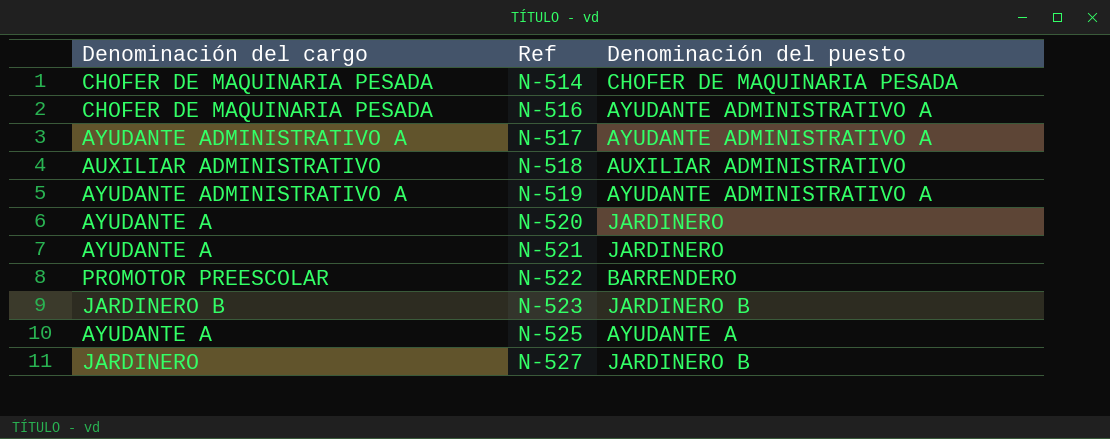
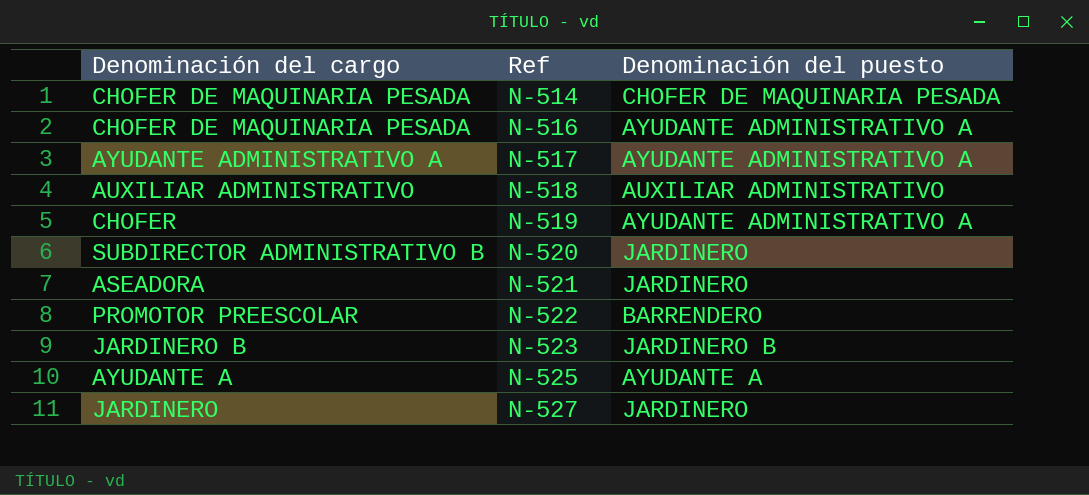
N-519 | Denominación del cargo: AYUDANTE ADMINISTRATIVO A -> CHOFER
N-520 | Denominación del cargo: AYUDANTE A -> SUBDIRECTOR ADMINISTRATIVO B
N-521 | Denominación del cargo: AYUDANTE A -> ASEADORA
N-527 | Denominación del puesto: JARDINERO B -> JARDINERO

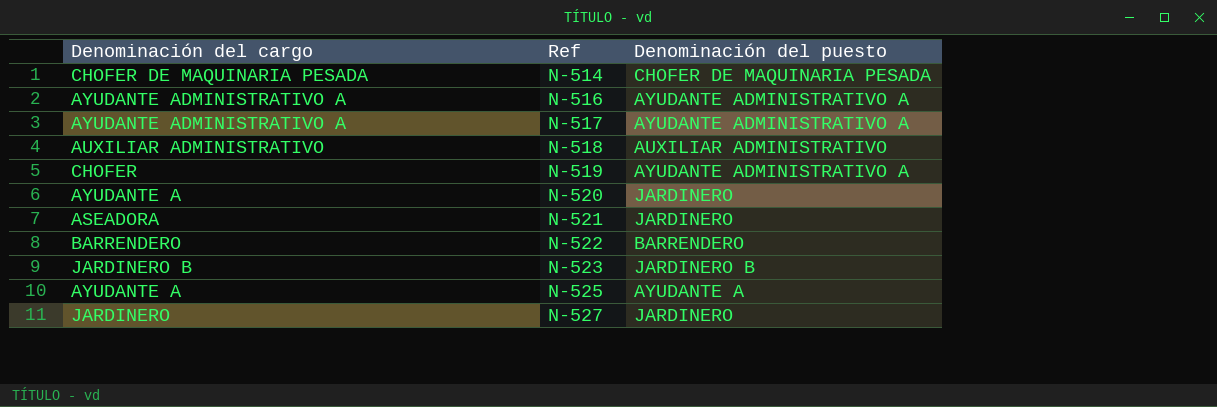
N-516 | Denominación del cargo: CHOFER DE MAQUINARIA PESADA -> AYUDANTE ADMINISTRATIVO A
N-520 | Denominación del cargo: SUBDIRECTOR ADMINISTRATIVO B -> AYUDANTE A
N-522 | Denominación del cargo: PROMOTOR PREESCOLAR -> BARRENDERO

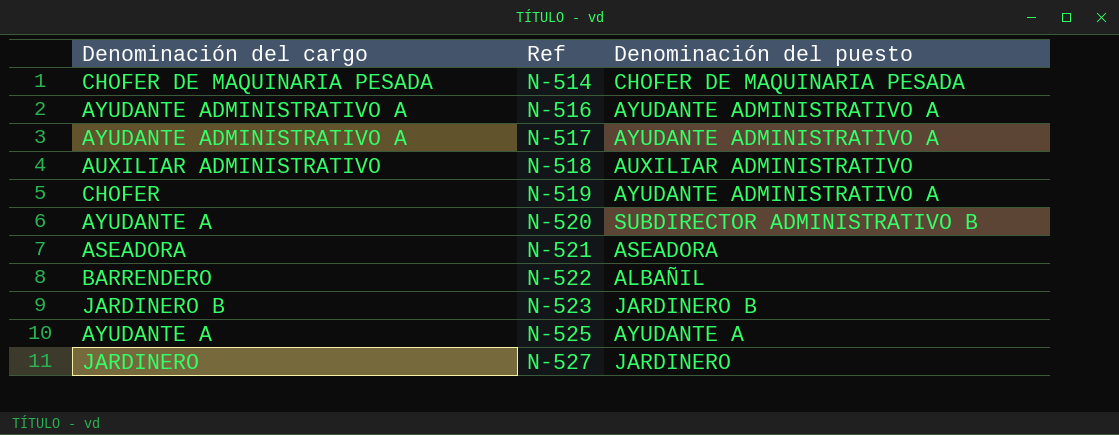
N-520 | Denominación del puesto: JARDINERO -> SUBDIRECTOR ADMINISTRATIVO B
N-521 | Denominación del puesto: JARDINERO -> ASEADORA
N-522 | Denominación del puesto: BARRENDERO -> ALBAÑIL

